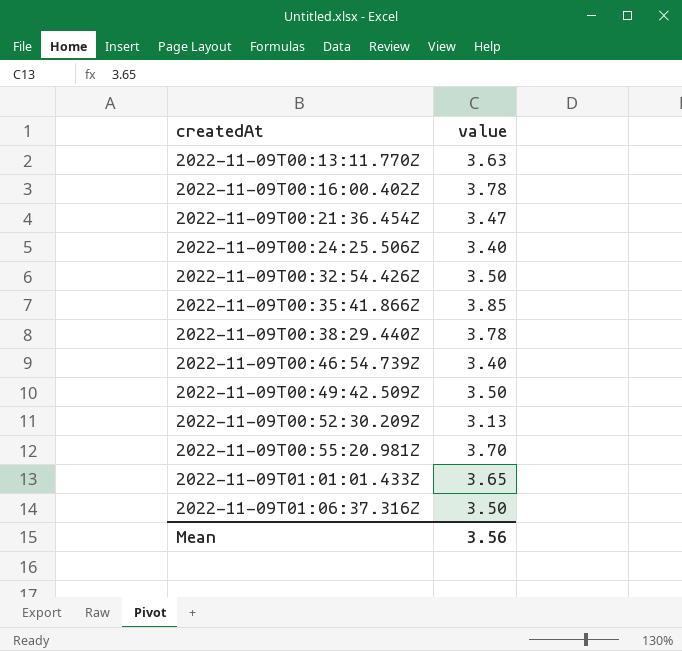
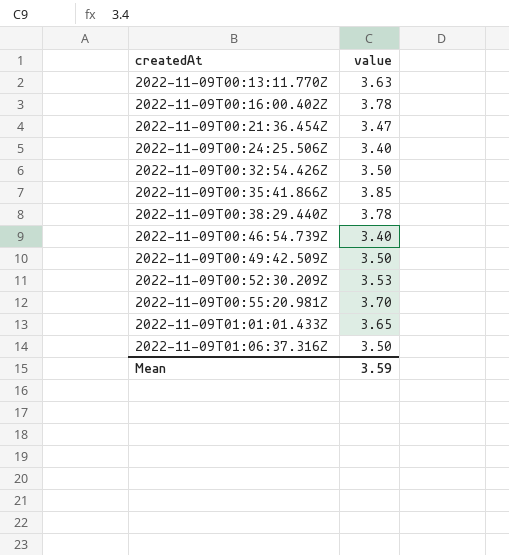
2022-11-09T00:52:30.209Z | value: 3.13 -> 3.53
Mean | value: 3.56 -> 3.59

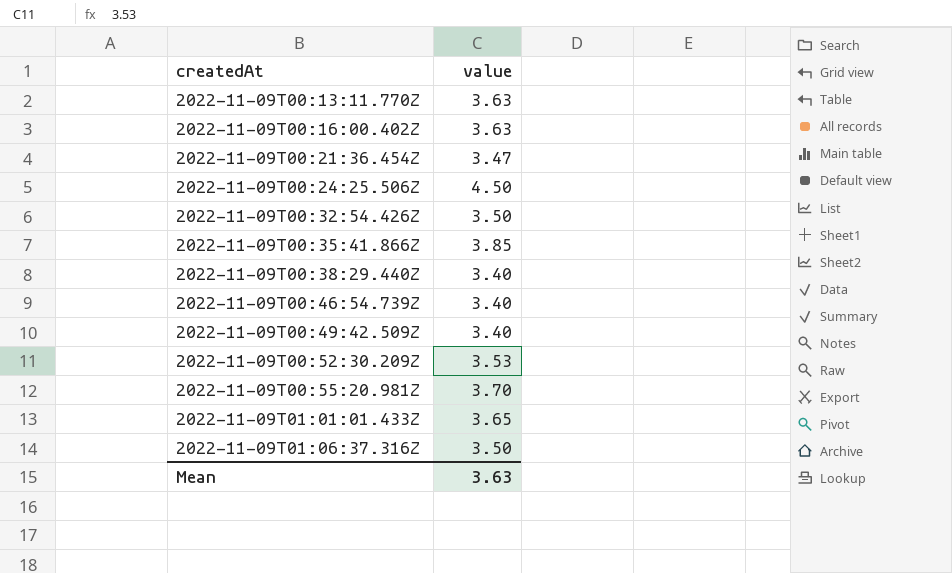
2022-11-09T00:16:00.402Z | value: 3.78 -> 3.63
2022-11-09T00:24:25.506Z | value: 3.40 -> 4.50
2022-11-09T00:38:29.440Z | value: 3.78 -> 3.40
2022-11-09T00:49:42.509Z | value: 3.50 -> 3.40
Mean | value: 3.59 -> 3.63

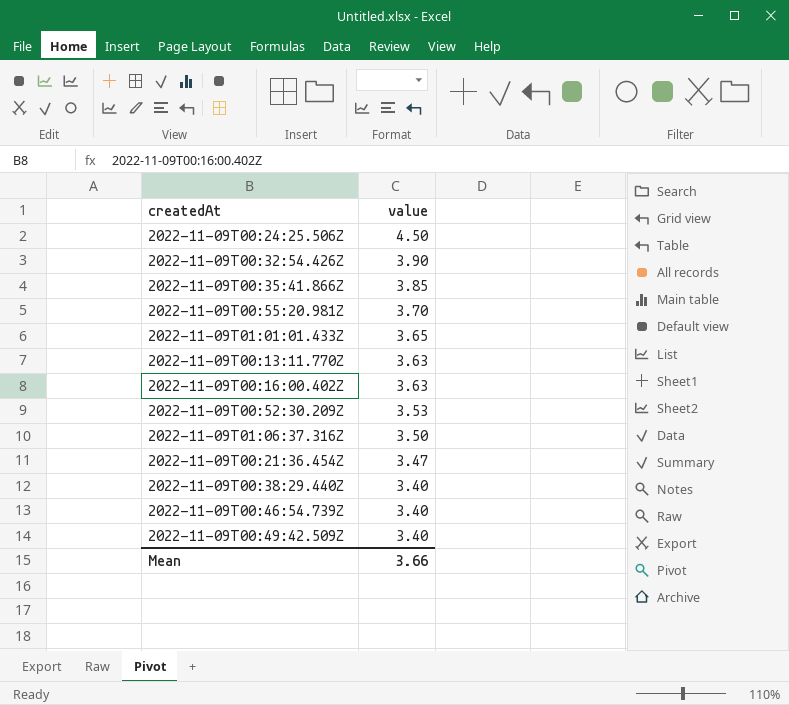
row order: createdAt ascending -> value descending
2022-11-09T00:32:54.426Z | value: 3.50 -> 3.90
Mean | value: 3.63 -> 3.66

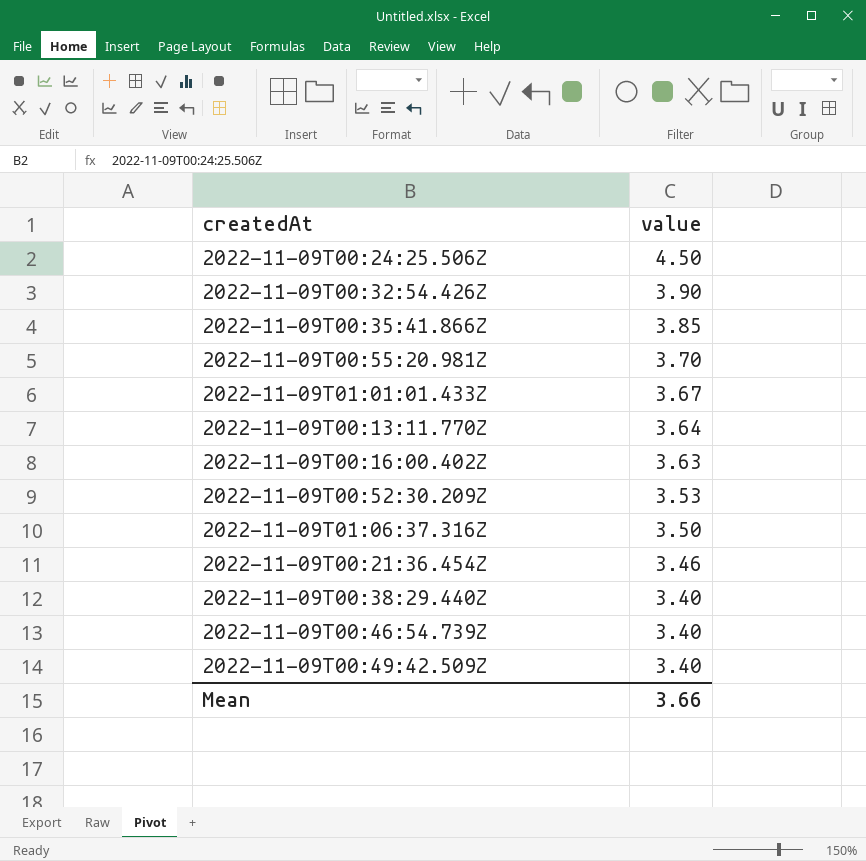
2022-11-09T01:01:01.433Z | value: 3.65 -> 3.67
2022-11-09T00:13:11.770Z | value: 3.63 -> 3.64
2022-11-09T00:21:36.454Z | value: 3.47 -> 3.46

